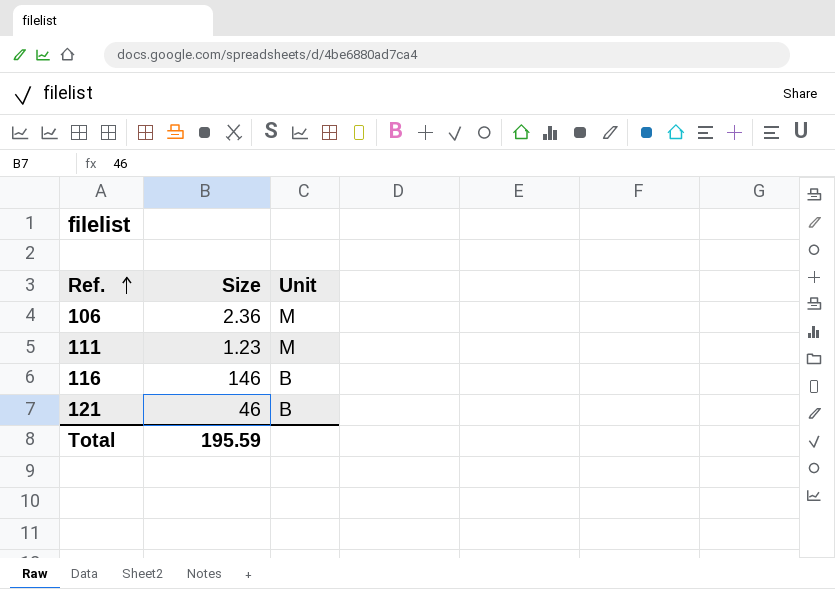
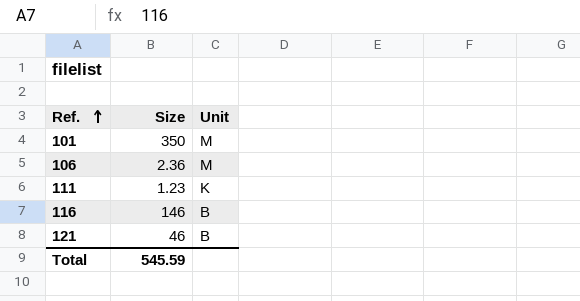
row 101: none -> 350 | M
111 | Unit: M -> K
Total | Size: 195.59 -> 545.59

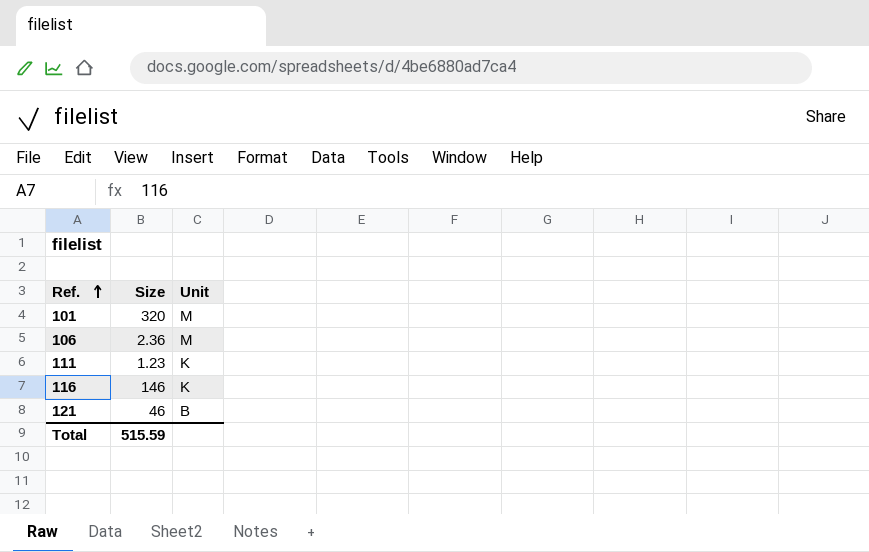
101 | Size: 350 -> 320
116 | Unit: B -> K
Total | Size: 545.59 -> 515.59

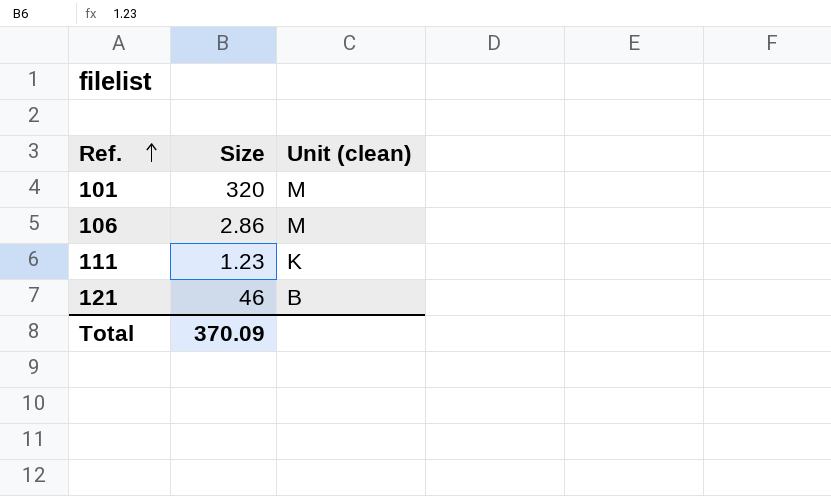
column name: Unit -> Unit (clean)
row 116: 146 | K -> none
106 | Size: 2.36 -> 2.86
Total | Size: 515.59 -> 370.09

